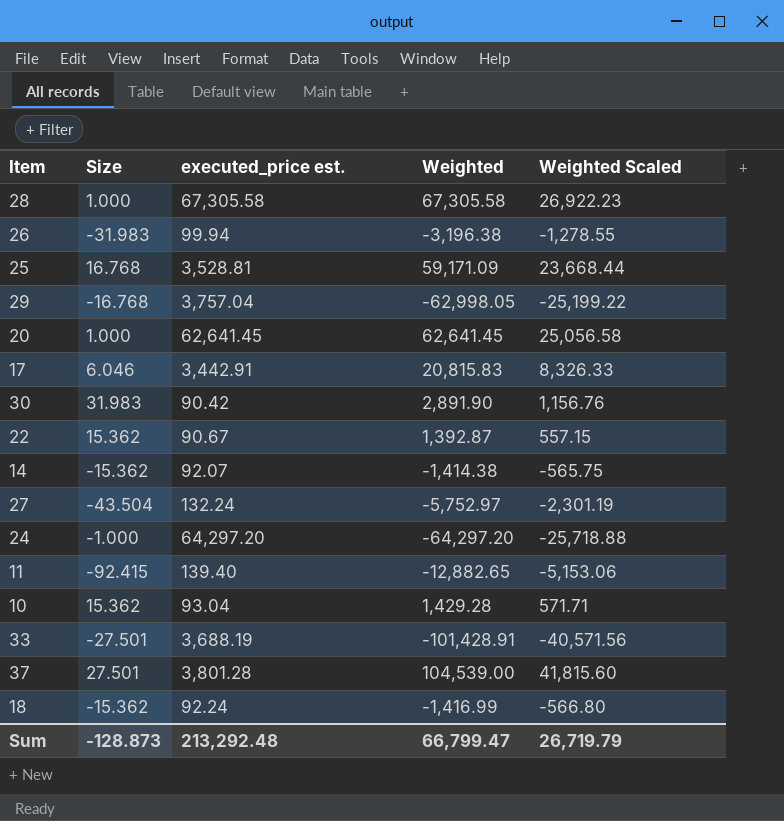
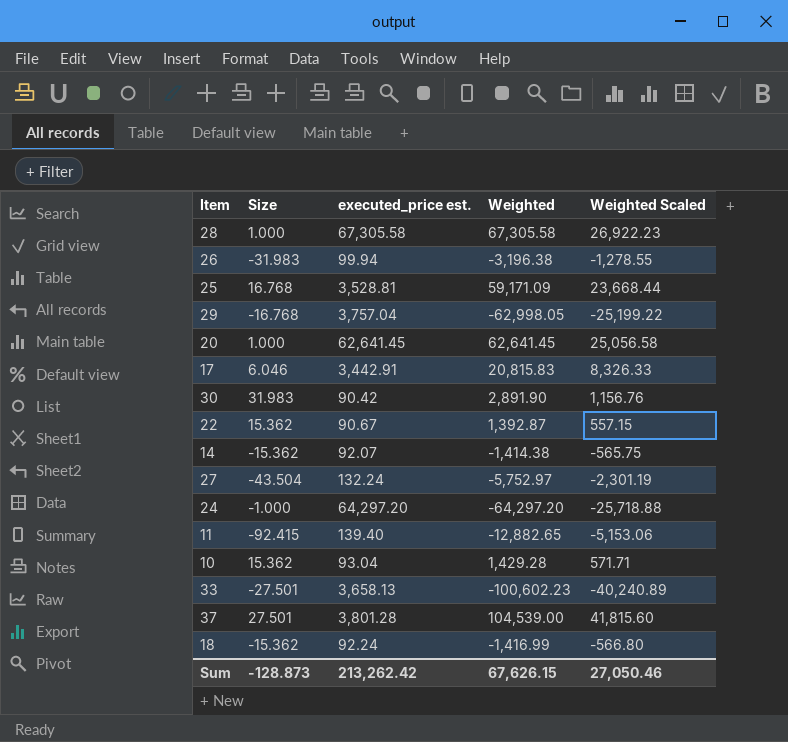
33 | executed_price est.: 3,688.19 -> 3,658.13
33 | Weighted: -101,428.91 -> -100,602.23
33 | Weighted Scaled: -40,571.56 -> -40,240.89
Sum | executed_price est.: 213,292.48 -> 213,262.42
Sum | Weighted: 66,799.47 -> 67,626.15
Sum | Weighted Scaled: 26,719.79 -> 27,050.46

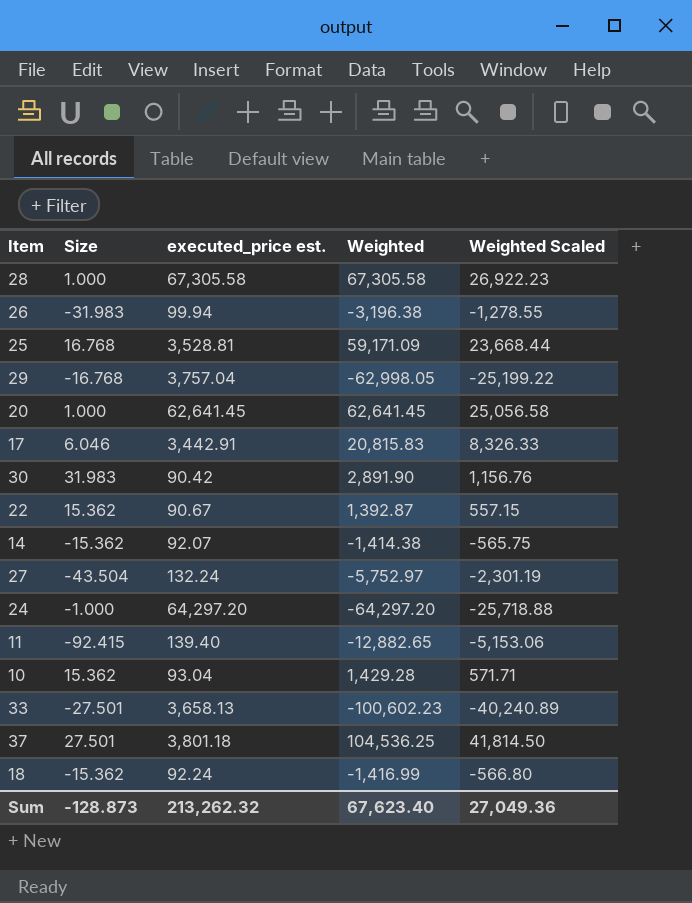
37 | executed_price est.: 3,801.28 -> 3,801.18
37 | Weighted: 104,539.00 -> 104,536.25
37 | Weighted Scaled: 41,815.60 -> 41,814.50
Sum | executed_price est.: 213,262.42 -> 213,262.32
Sum | Weighted: 67,626.15 -> 67,623.40
Sum | Weighted Scaled: 27,050.46 -> 27,049.36

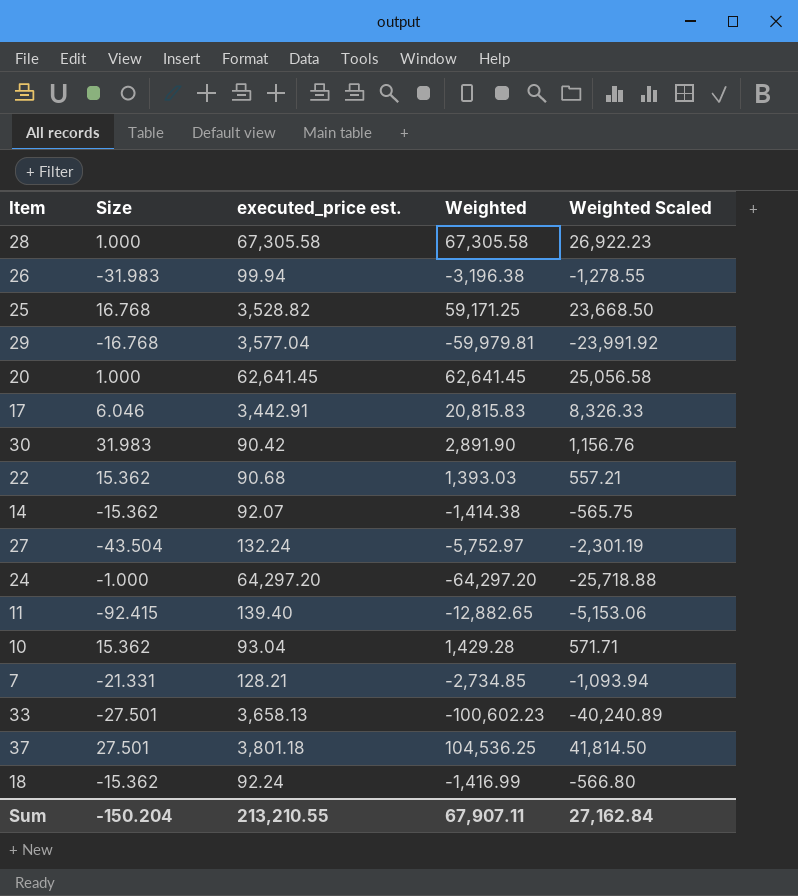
25 | executed_price est.: 3,528.81 -> 3,528.82
25 | Weighted: 59,171.09 -> 59,171.25
25 | Weighted Scaled: 23,668.44 -> 23,668.50
29 | executed_price est.: 3,757.04 -> 3,577.04
29 | Weighted: -62,998.05 -> -59,979.81
29 | Weighted Scaled: -25,199.22 -> -23,991.92
22 | executed_price est.: 90.67 -> 90.68
22 | Weighted: 1,392.87 -> 1,393.03
22 | Weighted Scaled: 557.15 -> 557.21
row 7: none -> -21.331 | 128.21 | -2,734.85 | -1,093.94
Sum | Size: -128.873 -> -150.204
Sum | executed_price est.: 213,262.32 -> 213,210.55
Sum | Weighted: 67,623.40 -> 67,907.11
Sum | Weighted Scaled: 27,049.36 -> 27,162.84

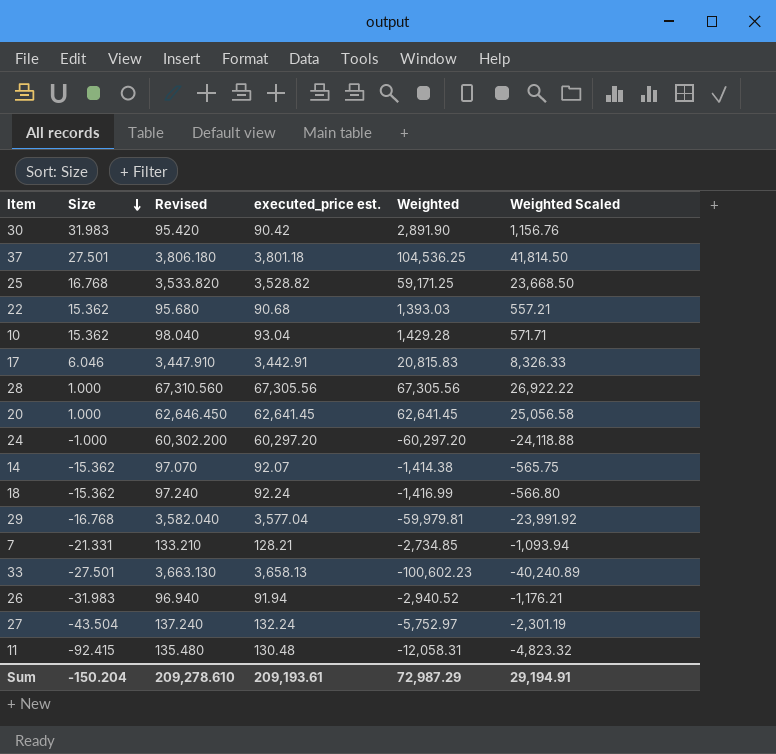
row order: none -> Size descending
column Revised | formula: none -> [executed_price est.] + 5
28 | executed_price est.: 67,305.58 -> 67,305.56
28 | Weighted: 67,305.58 -> 67,305.56
28 | Weighted Scaled: 26,922.23 -> 26,922.22
24 | executed_price est.: 64,297.20 -> 60,297.20
24 | Weighted: -64,297.20 -> -60,297.20
24 | Weighted Scaled: -25,718.88 -> -24,118.88
26 | executed_price est.: 99.94 -> 91.94
26 | Weighted: -3,196.38 -> -2,940.52
26 | Weighted Scaled: -1,278.55 -> -1,176.21
11 | executed_price est.: 139.40 -> 130.48
11 | Weighted: -12,882.65 -> -12,058.31
11 | Weighted Scaled: -5,153.06 -> -4,823.32
Sum | executed_price est.: 213,210.55 -> 209,193.61
Sum | Weighted: 67,907.11 -> 72,987.29
Sum | Weighted Scaled: 27,162.84 -> 29,194.91

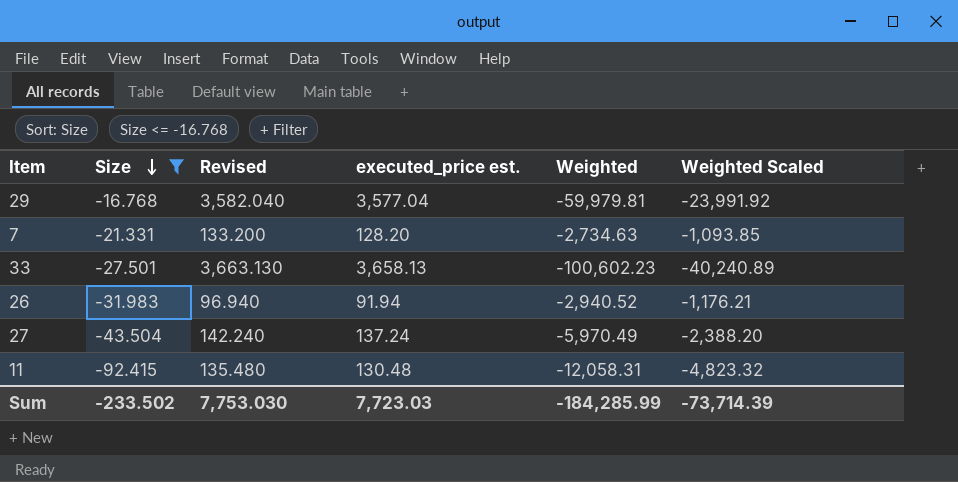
filter: none -> Size <= -16.768
7 | Revised: 133.210 -> 133.200
7 | executed_price est.: 128.21 -> 128.20
7 | Weighted: -2,734.85 -> -2,734.63
7 | Weighted Scaled: -1,093.94 -> -1,093.85
27 | Revised: 137.240 -> 142.240
27 | executed_price est.: 132.24 -> 137.24
27 | Weighted: -5,752.97 -> -5,970.49
27 | Weighted Scaled: -2,301.19 -> -2,388.20
Sum | Size: -150.204 -> -233.502
Sum | Revised: 209,278.610 -> 7,753.030
Sum | executed_price est.: 209,193.61 -> 7,723.03
Sum | Weighted: 72,987.29 -> -184,285.99
Sum | Weighted Scaled: 29,194.91 -> -73,714.39

